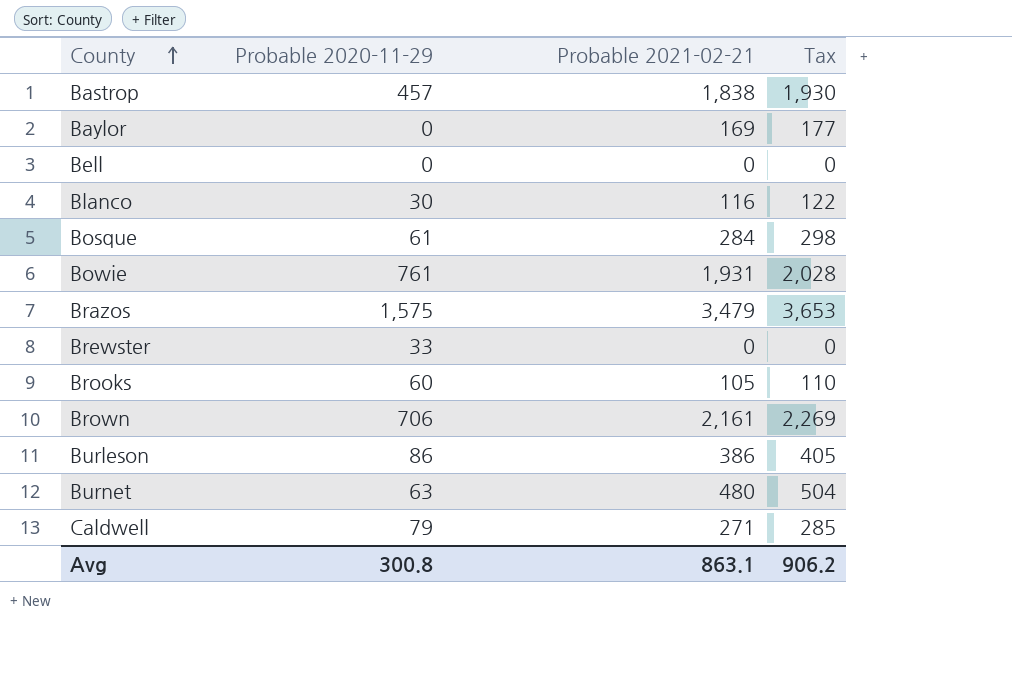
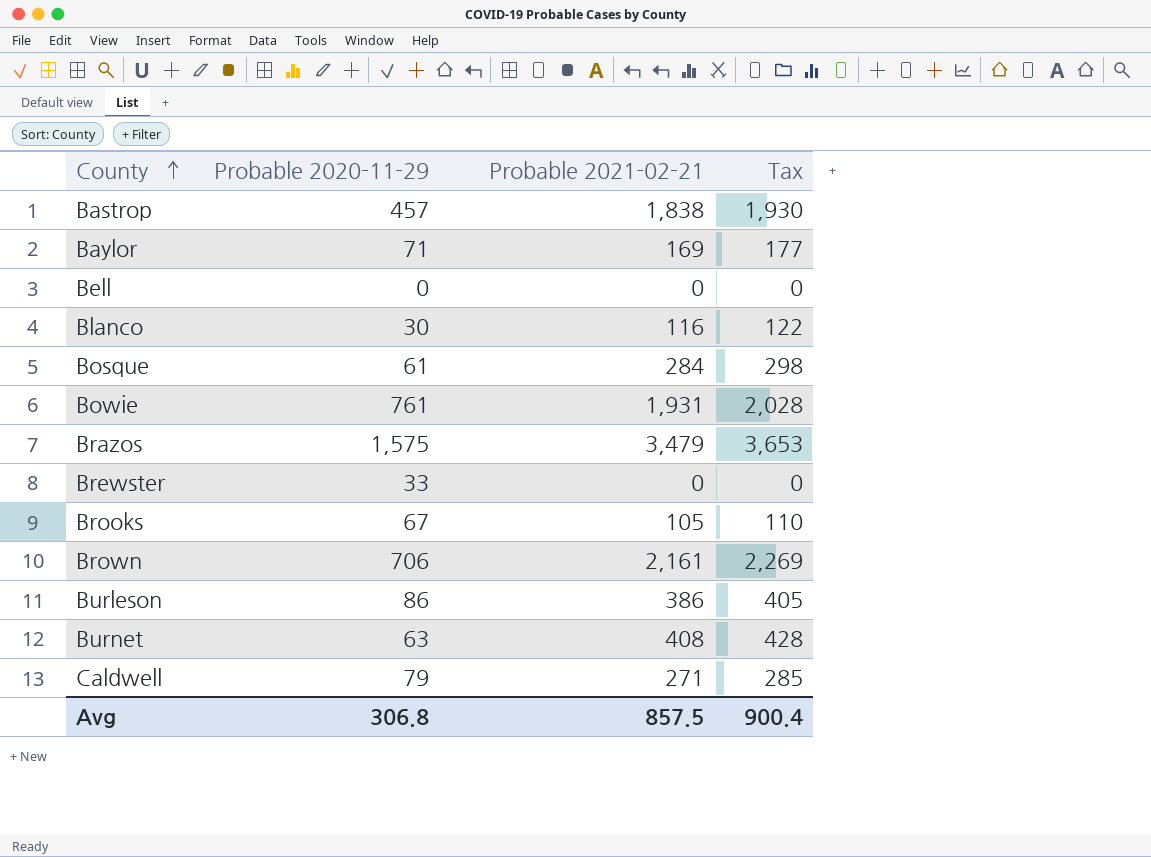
Baylor | Probable 2020-11-29: 0 -> 71
Brooks | Probable 2020-11-29: 60 -> 67
Burnet | Probable 2021-02-21: 480 -> 408
Burnet | Tax: 504 -> 428
Avg | Probable 2020-11-29: 300.8 -> 306.8
Avg | Probable 2021-02-21: 863.1 -> 857.5
Avg | Tax: 906.2 -> 900.4

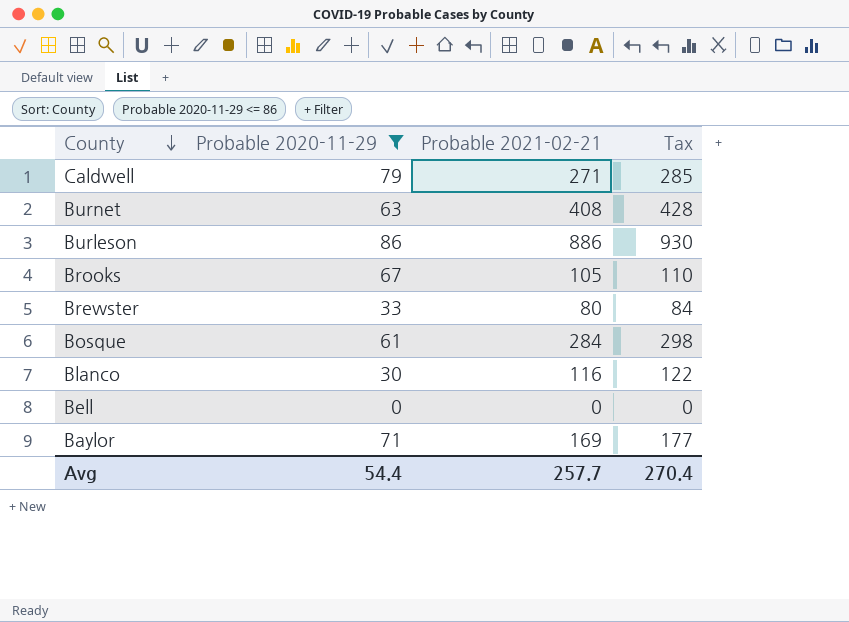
filter: none -> Probable 2020-11-29 <= 86
row order: County ascending -> County descending
Burleson | Probable 2021-02-21: 386 -> 886
Burleson | Tax: 405 -> 930
Brewster | Probable 2021-02-21: 0 -> 80
Brewster | Tax: 0 -> 84
Avg | Probable 2020-11-29: 306.8 -> 54.4
Avg | Probable 2021-02-21: 857.5 -> 257.7
Avg | Tax: 900.4 -> 270.4

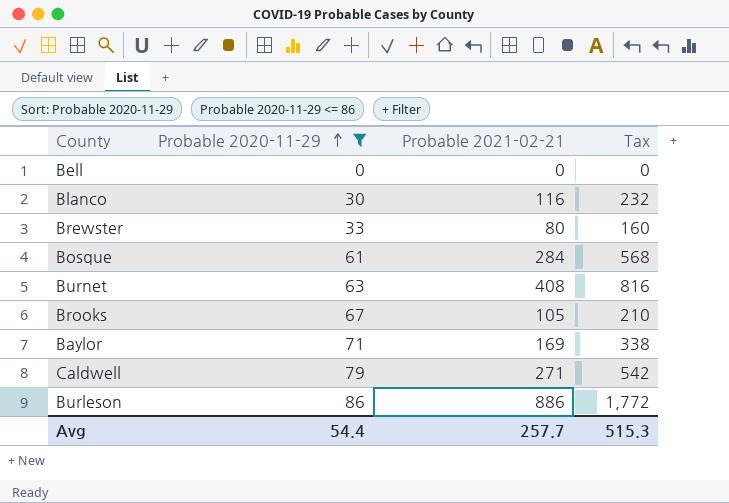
row order: County descending -> Probable 2020-11-29 ascending
column Tax | formula: [Probable 2021-02-21] * 1.05 -> [Probable 2021-02-21] * 2
Avg | Tax: 270.4 -> 515.3

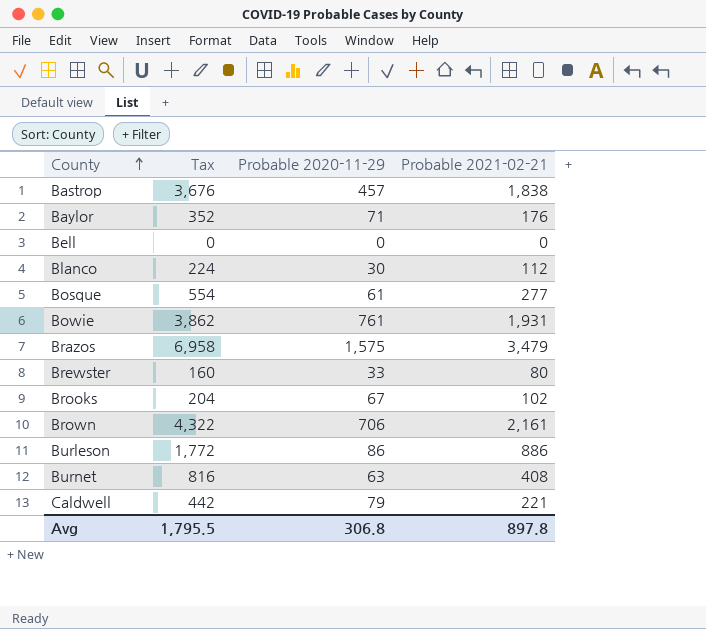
filter: Probable 2020-11-29 <= 86 -> none
row order: Probable 2020-11-29 ascending -> County ascending
column Tax | position: 4 -> 2
Baylor | Tax: 338 -> 352
Baylor | Probable 2021-02-21: 169 -> 176
Blanco | Tax: 232 -> 224
Blanco | Probable 2021-02-21: 116 -> 112
Bosque | Tax: 568 -> 554
Bosque | Probable 2021-02-21: 284 -> 277
Brooks | Tax: 210 -> 204
Brooks | Probable 2021-02-21: 105 -> 102
Caldwell | Tax: 542 -> 442
Caldwell | Probable 2021-02-21: 271 -> 221
Avg | Tax: 515.3 -> 1,795.5
Avg | Probable 2020-11-29: 54.4 -> 306.8
Avg | Probable 2021-02-21: 257.7 -> 897.8

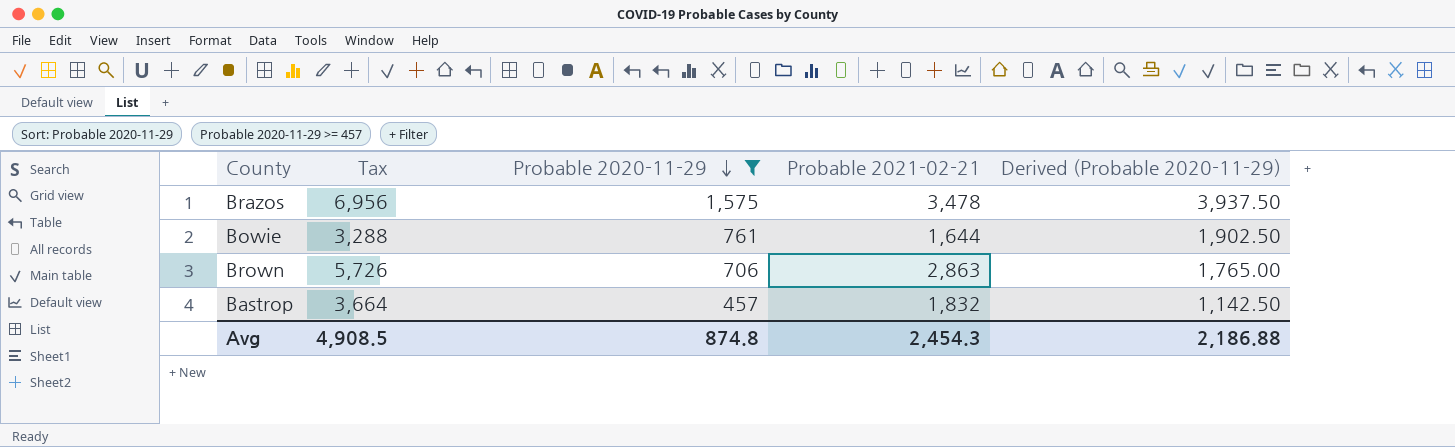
filter: none -> Probable 2020-11-29 >= 457
row order: County ascending -> Probable 2020-11-29 descending
column Derived (Probable 2020-11-29) | formula: none -> [Probable 2020-11-29] * 2.5
Brazos | Tax: 6,958 -> 6,956
Brazos | Probable 2021-02-21: 3,479 -> 3,478
Bowie | Tax: 3,862 -> 3,288
Bowie | Probable 2021-02-21: 1,931 -> 1,644
Brown | Tax: 4,322 -> 5,726
Brown | Probable 2021-02-21: 2,161 -> 2,863
Bastrop | Tax: 3,676 -> 3,664
Bastrop | Probable 2021-02-21: 1,838 -> 1,832
Avg | Tax: 1,795.5 -> 4,908.5
Avg | Probable 2020-11-29: 306.8 -> 874.8
Avg | Probable 2021-02-21: 897.8 -> 2,454.3

